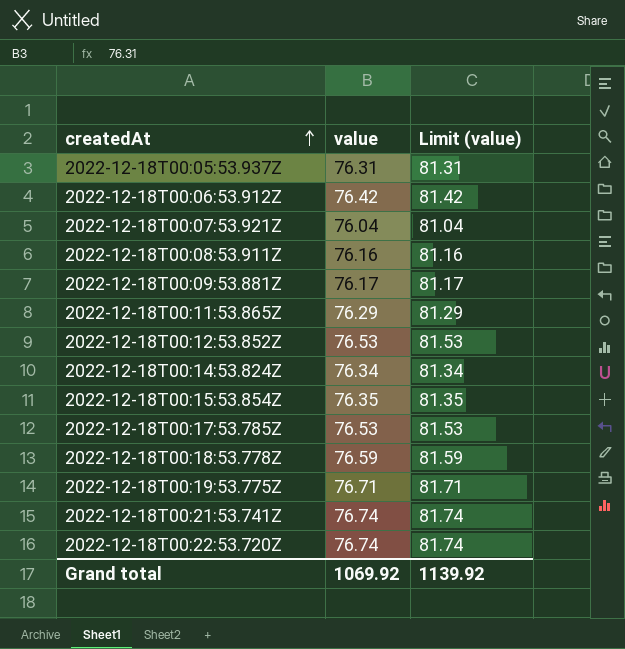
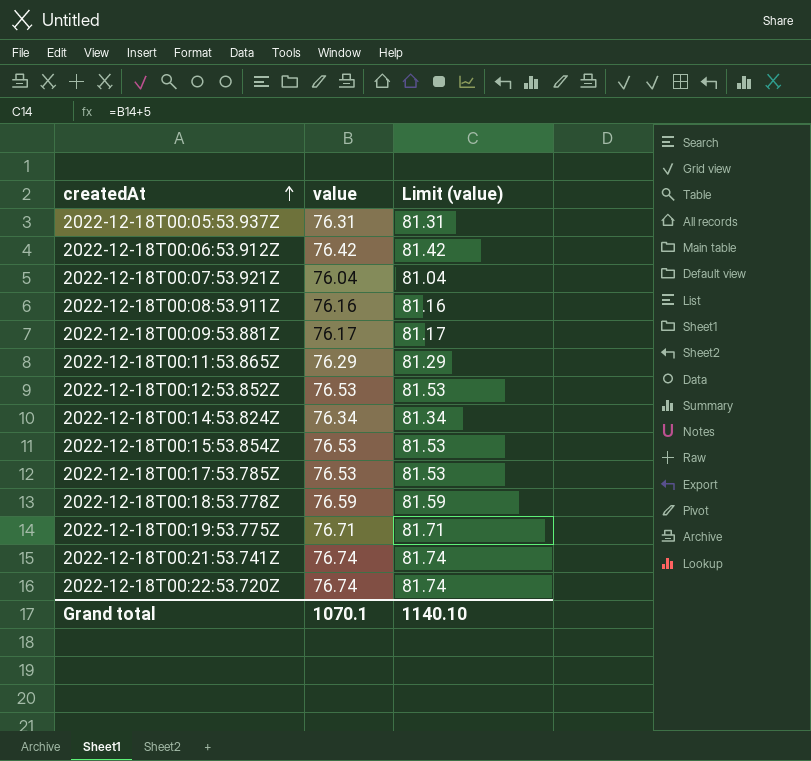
2022-12-18T00:15:53.854Z | value: 76.35 -> 76.53
2022-12-18T00:15:53.854Z | Limit (value): 81.35 -> 81.53
Grand total | value: 1069.92 -> 1070.1
Grand total | Limit (value): 1139.92 -> 1140.10

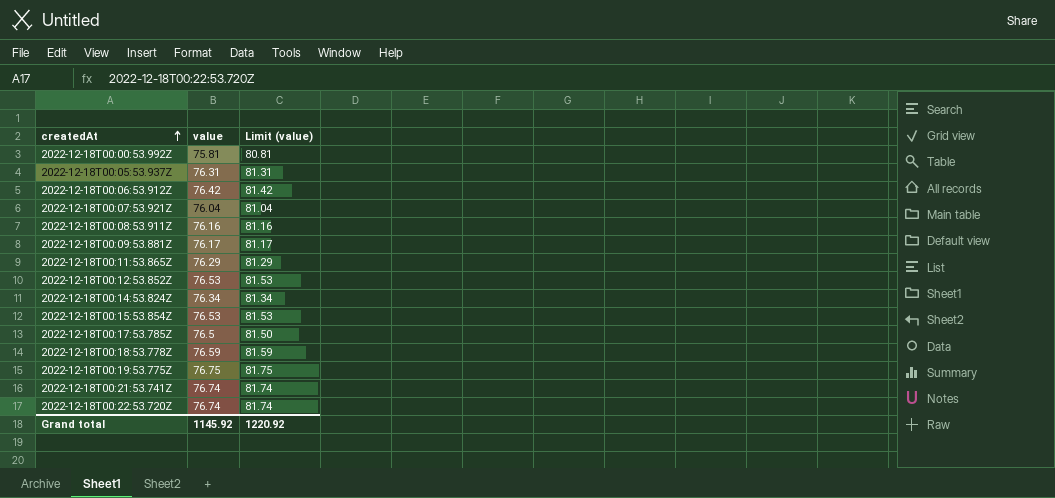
row 2022-12-18T00:00:53.992Z: none -> 75.81 | 80.81
2022-12-18T00:17:53.785Z | value: 76.53 -> 76.5
2022-12-18T00:17:53.785Z | Limit (value): 81.53 -> 81.50
2022-12-18T00:19:53.775Z | value: 76.71 -> 76.75
2022-12-18T00:19:53.775Z | Limit (value): 81.71 -> 81.75
Grand total | value: 1070.1 -> 1145.92
Grand total | Limit (value): 1140.10 -> 1220.92

